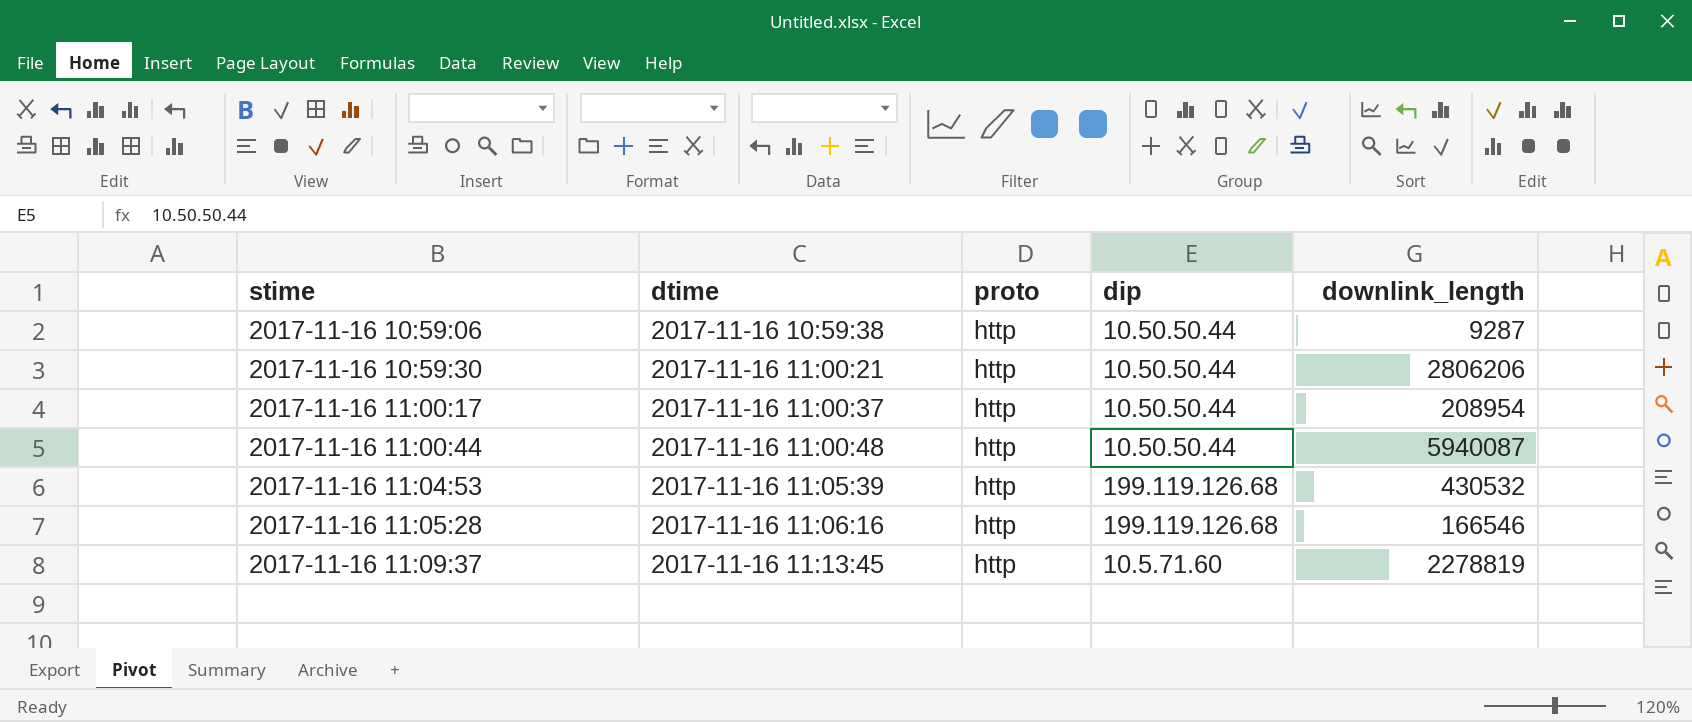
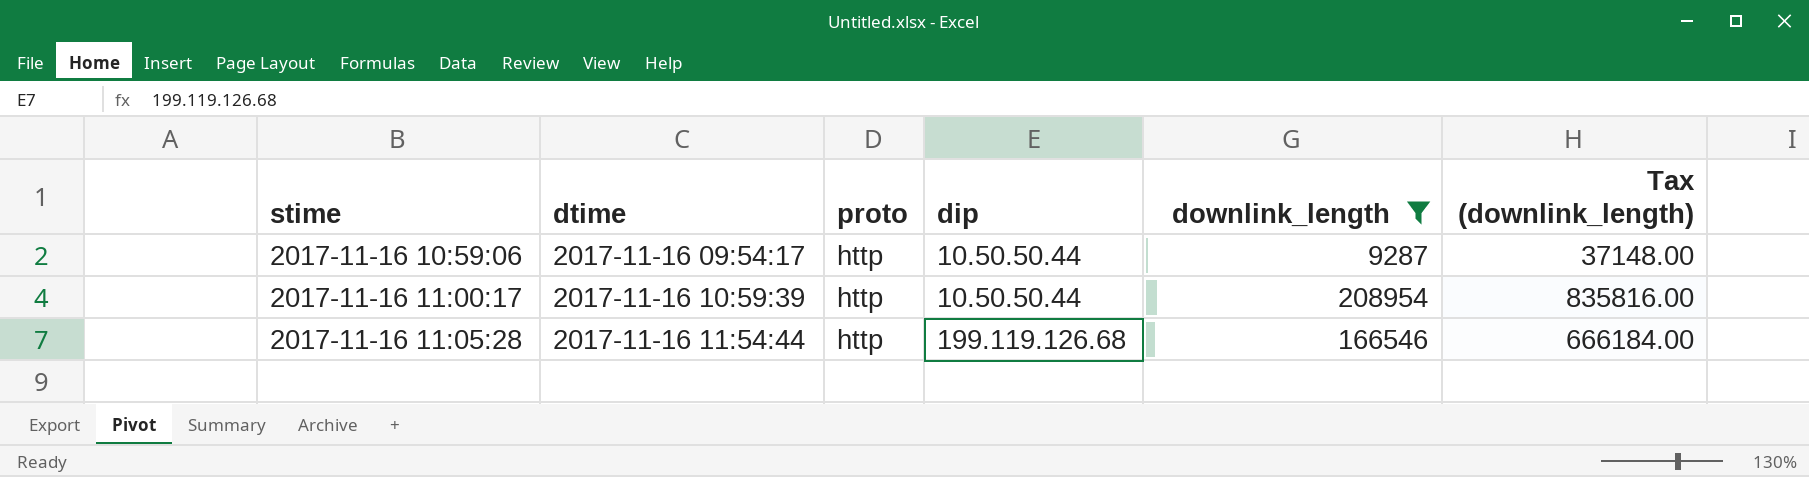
filter: none -> downlink_length <= 208954
column Tax (downlink_length) | formula: none -> [downlink_length] * 4
2017-11-16 10:59:06 | dtime: 2017-11-16 10:59:38 -> 2017-11-16 09:54:17
2017-11-16 11:00:17 | dtime: 2017-11-16 11:00:37 -> 2017-11-16 10:59:39
2017-11-16 11:05:28 | dtime: 2017-11-16 11:06:16 -> 2017-11-16 11:54:44

